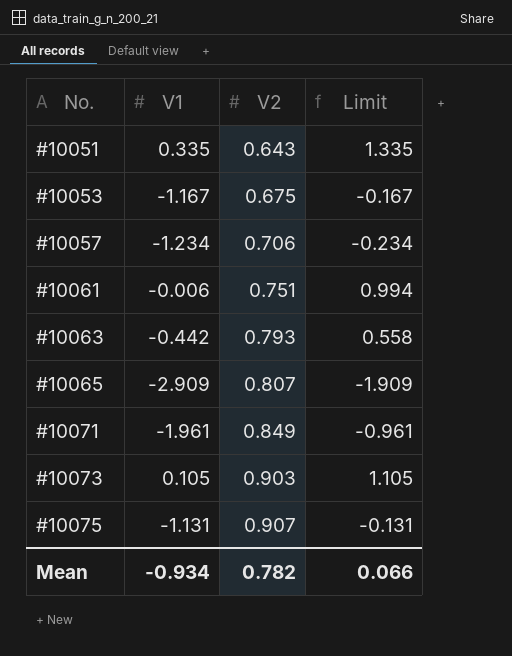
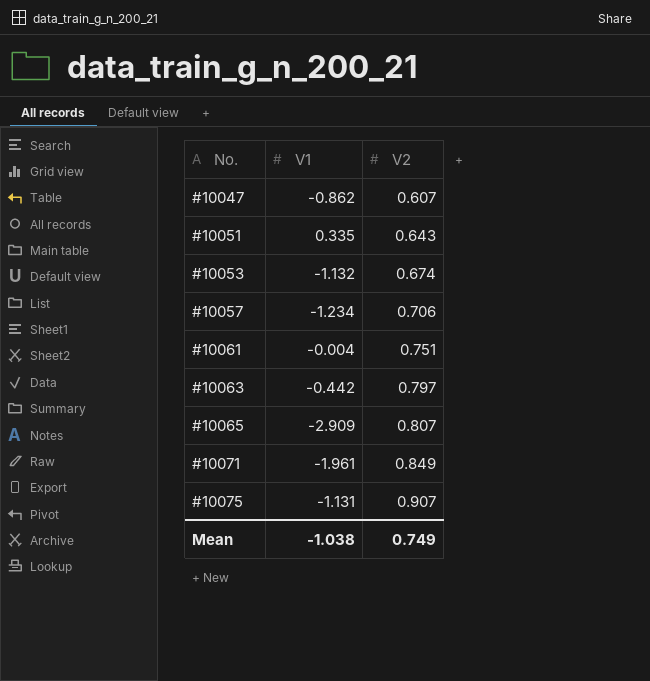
column Limit | formula: [V1] + 1 -> none
row #10073: 0.105 | 0.903 | 1.105 -> none
row #10047: none -> -0.862 | 0.607
#10053 | V1: -1.167 -> -1.132
#10053 | V2: 0.675 -> 0.674
#10061 | V1: -0.006 -> -0.004
#10063 | V2: 0.793 -> 0.797
Mean | V1: -0.934 -> -1.038
Mean | V2: 0.782 -> 0.749

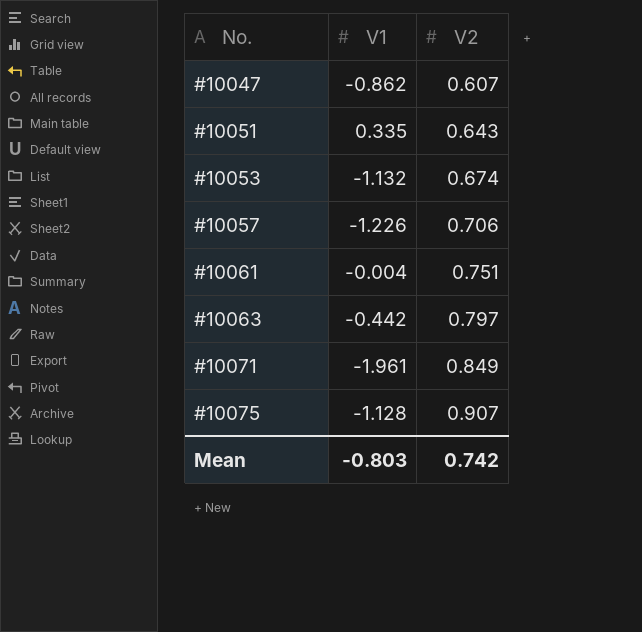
row #10065: -2.909 | 0.807 -> none
#10057 | V1: -1.234 -> -1.226
#10075 | V1: -1.131 -> -1.128
Mean | V1: -1.038 -> -0.803
Mean | V2: 0.749 -> 0.742

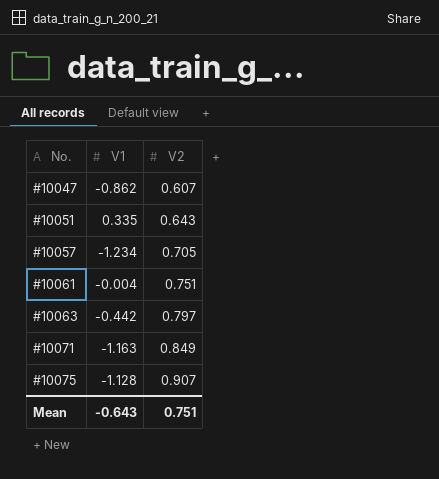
row #10053: -1.132 | 0.674 -> none
#10057 | V1: -1.226 -> -1.234
#10057 | V2: 0.706 -> 0.705
#10071 | V1: -1.961 -> -1.163
Mean | V1: -0.803 -> -0.643
Mean | V2: 0.742 -> 0.751

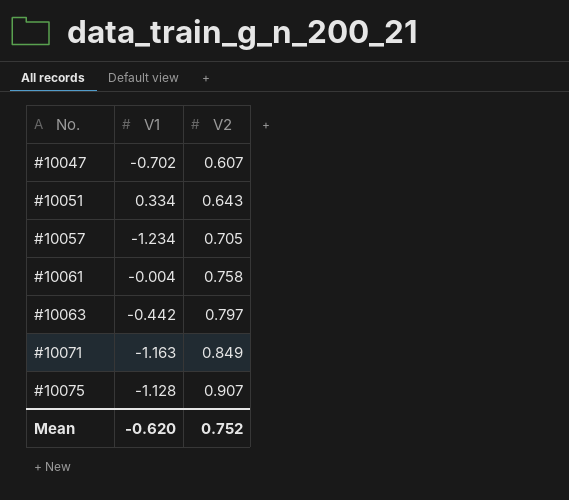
#10047 | V1: -0.862 -> -0.702
#10051 | V1: 0.335 -> 0.334
#10061 | V2: 0.751 -> 0.758
Mean | V1: -0.643 -> -0.620
Mean | V2: 0.751 -> 0.752

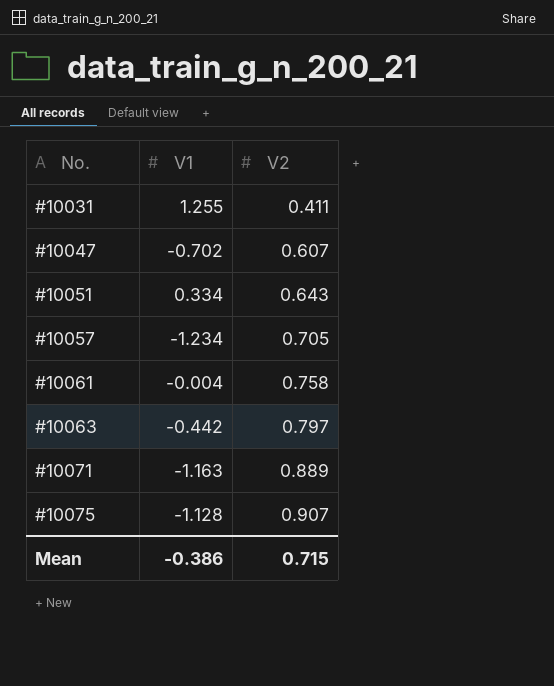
row #10031: none -> 1.255 | 0.411
#10071 | V2: 0.849 -> 0.889
Mean | V1: -0.620 -> -0.386
Mean | V2: 0.752 -> 0.715

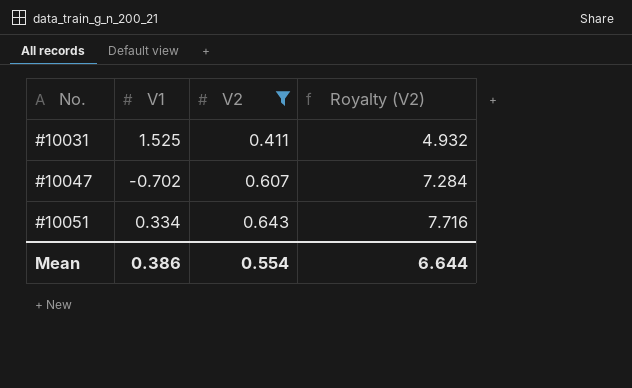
filter: none -> V2 <= 0.643
column Royalty (V2) | formula: none -> [V2] * 12
#10031 | V1: 1.255 -> 1.525
Mean | V1: -0.386 -> 0.386
Mean | V2: 0.715 -> 0.554

